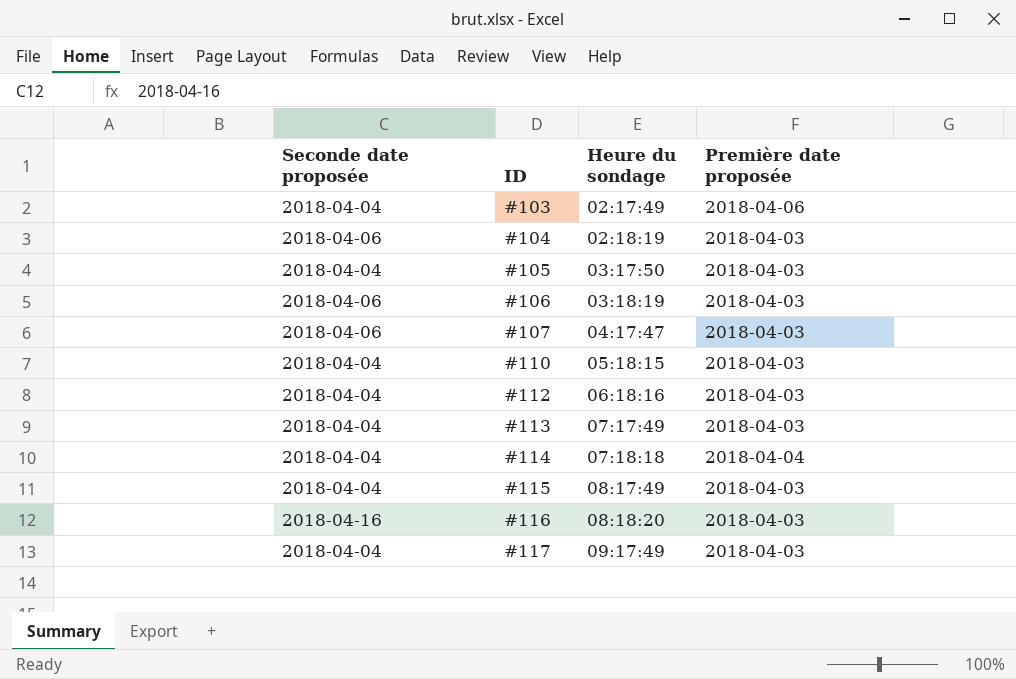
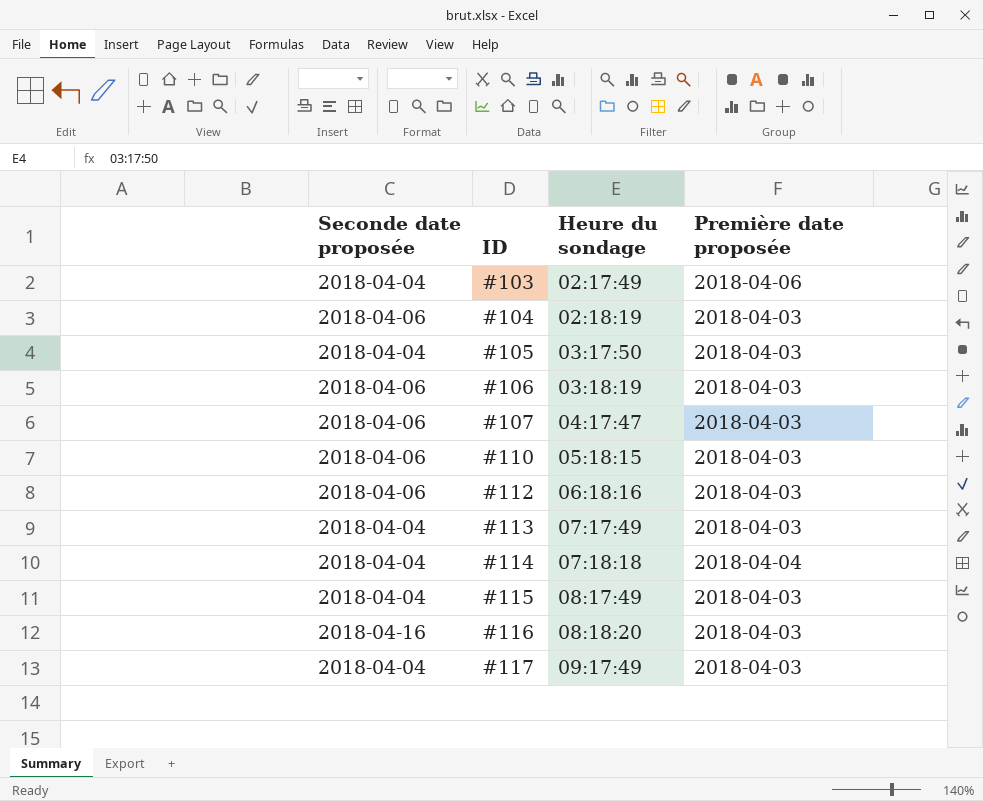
#110 | Seconde date proposée: 2018-04-04 -> 2018-04-06
#112 | Seconde date proposée: 2018-04-04 -> 2018-04-06

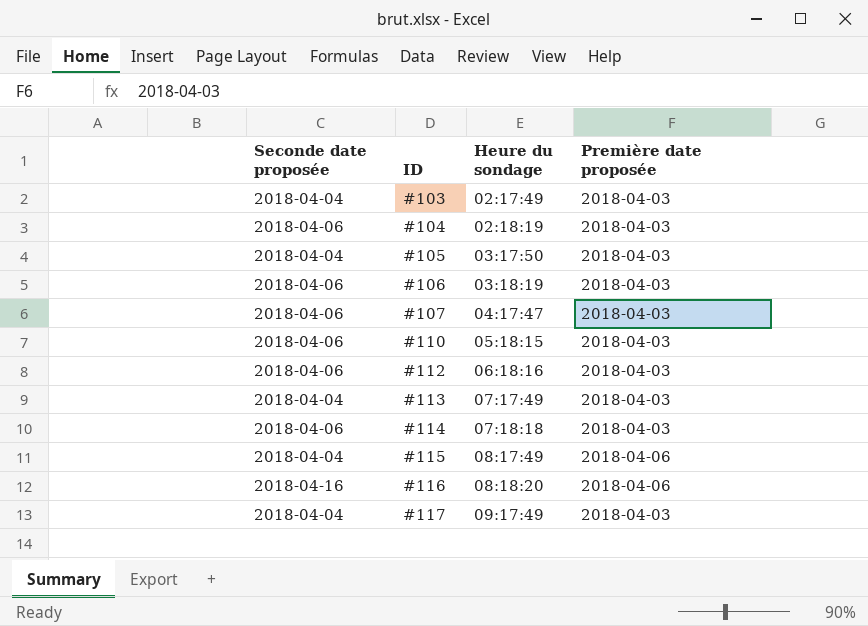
#103 | Première date proposée: 2018-04-06 -> 2018-04-03
#114 | Seconde date proposée: 2018-04-04 -> 2018-04-06
#114 | Première date proposée: 2018-04-04 -> 2018-04-03
#115 | Première date proposée: 2018-04-03 -> 2018-04-06
#116 | Première date proposée: 2018-04-03 -> 2018-04-06

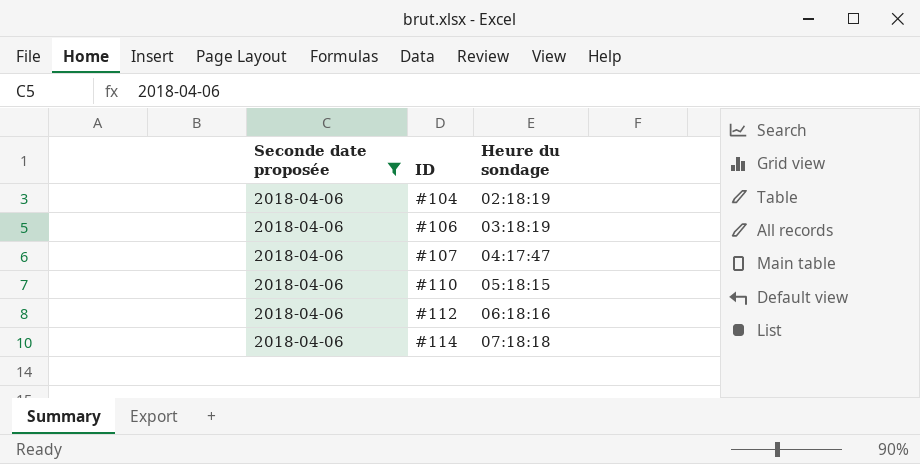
filter: none -> Seconde date proposée = 2018-04-06
column Première date proposée | position: 4 -> none

